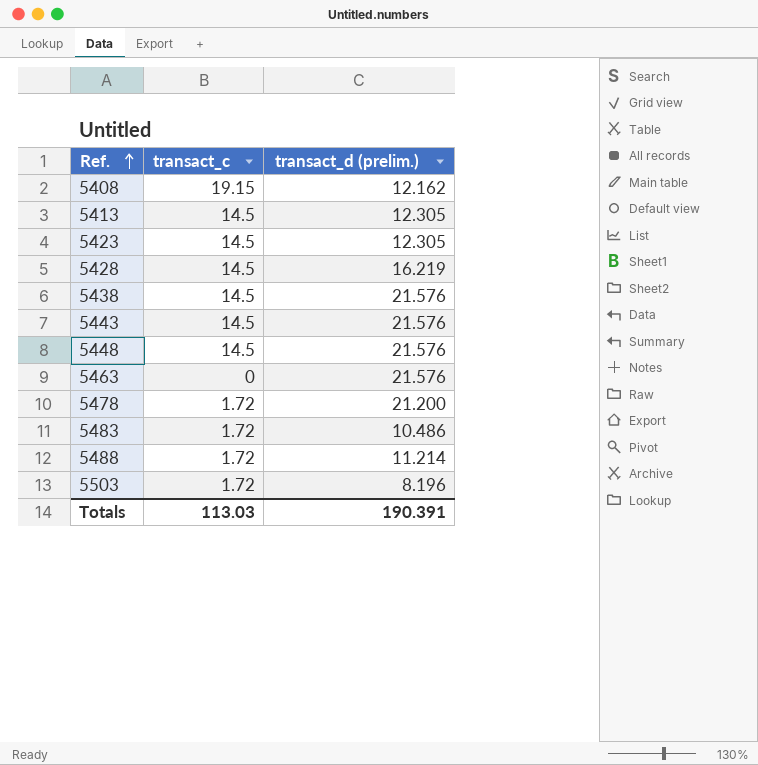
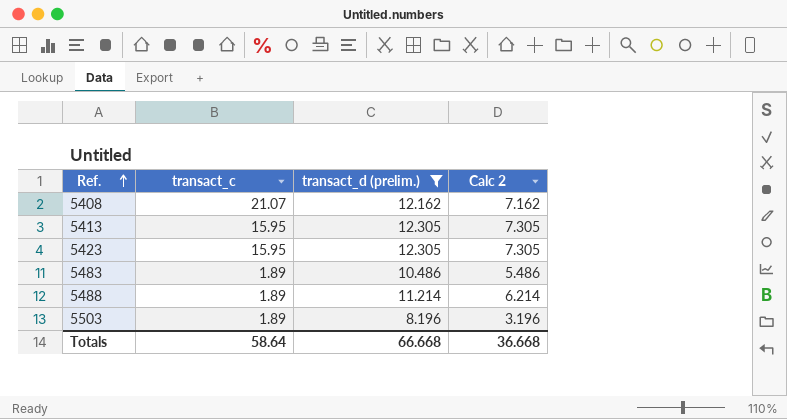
filter: none -> transact_d (prelim.) <= 12.305
column Calc 2 | formula: none -> [transact_d (prelim.)] - 5
5408 | transact_c: 19.15 -> 21.07
5413 | transact_c: 14.5 -> 15.95
5423 | transact_c: 14.5 -> 15.95
5483 | transact_c: 1.72 -> 1.89
5488 | transact_c: 1.72 -> 1.89
5503 | transact_c: 1.72 -> 1.89
Totals | transact_c: 113.03 -> 58.64
Totals | transact_d (prelim.): 190.391 -> 66.668

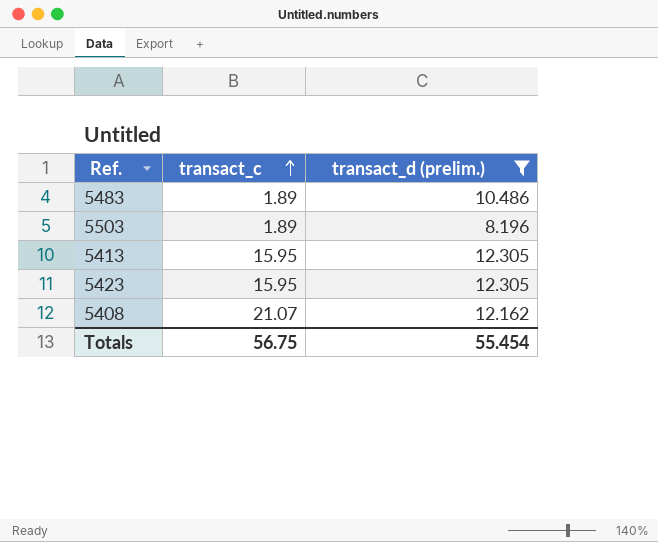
row order: Ref. ascending -> transact_c ascending
column Calc 2 | formula: [transact_d (prelim.)] - 5 -> none
row 5488: 1.89 | 11.214 | 6.214 -> none
Totals | transact_c: 58.64 -> 56.75
Totals | transact_d (prelim.): 66.668 -> 55.454

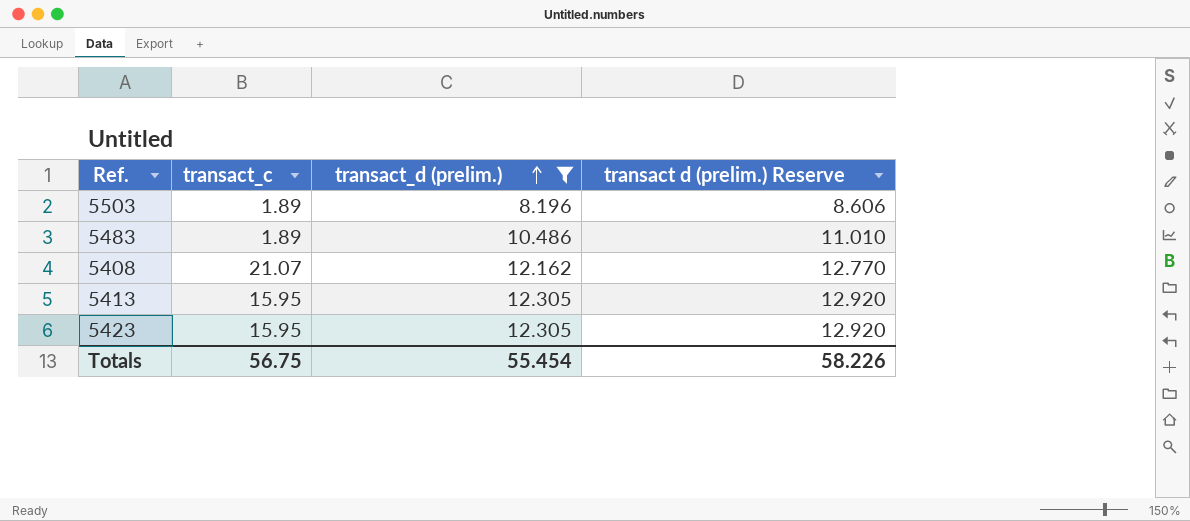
row order: transact_c ascending -> transact_d (prelim.) ascending
column transact d (prelim.) Reserve | formula: none -> [transact_d (prelim.)] * 1.05

